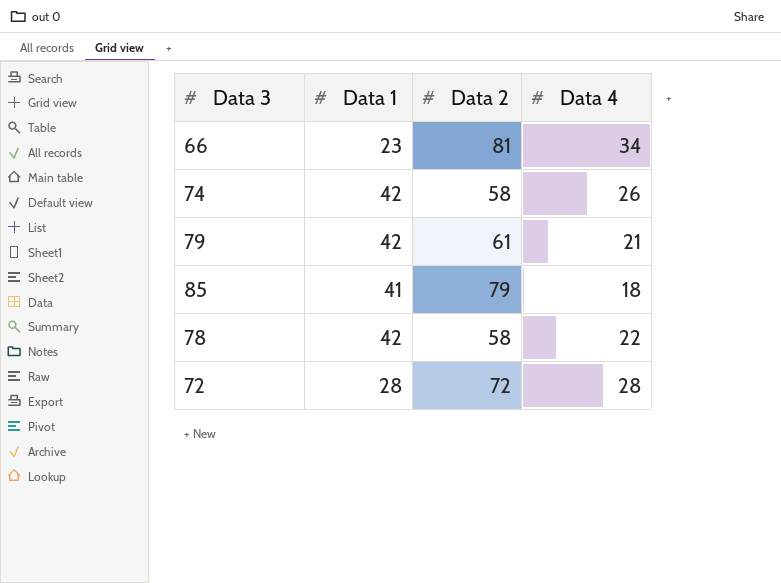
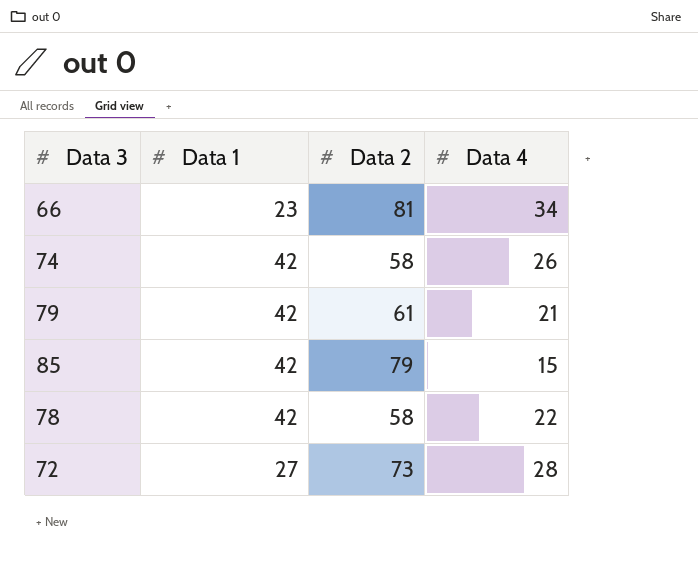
85 | Data 1: 41 -> 42
85 | Data 4: 18 -> 15
72 | Data 1: 28 -> 27
72 | Data 2: 72 -> 73

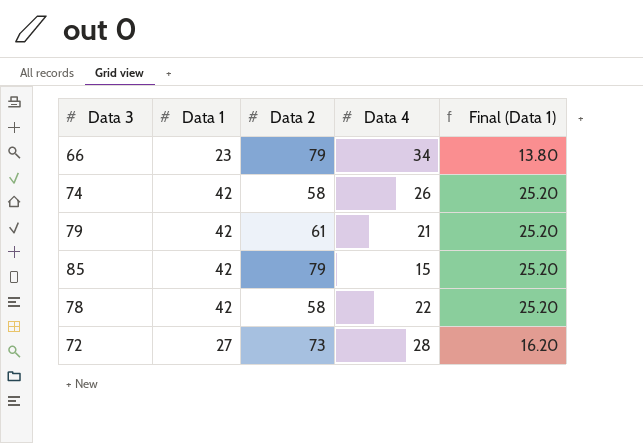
column Final (Data 1) | formula: none -> [Data 1] * 0.6
66 | Data 2: 81 -> 79

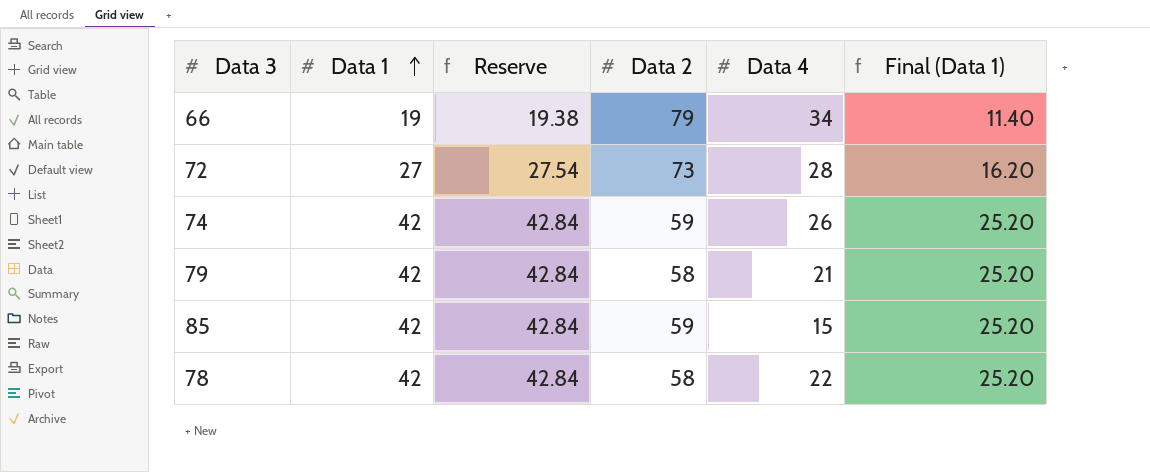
row order: none -> Data 1 ascending
column Reserve | formula: none -> [Data 1] * 1.02
66 | Data 1: 23 -> 19
66 | Final (Data 1): 13.80 -> 11.40
74 | Data 2: 58 -> 59
79 | Data 2: 61 -> 58
85 | Data 2: 79 -> 59

